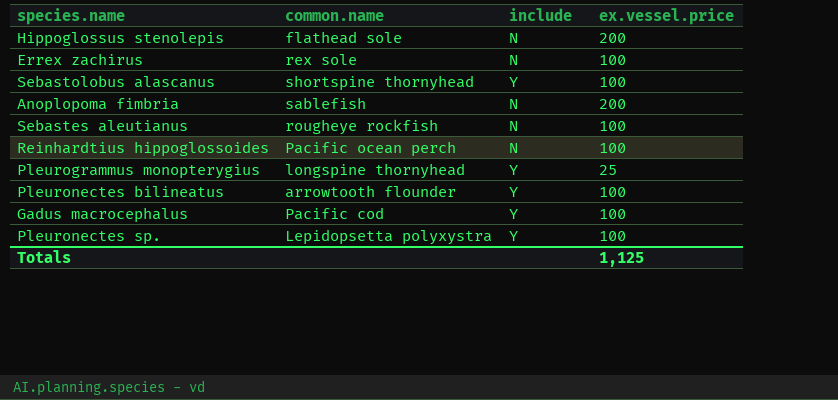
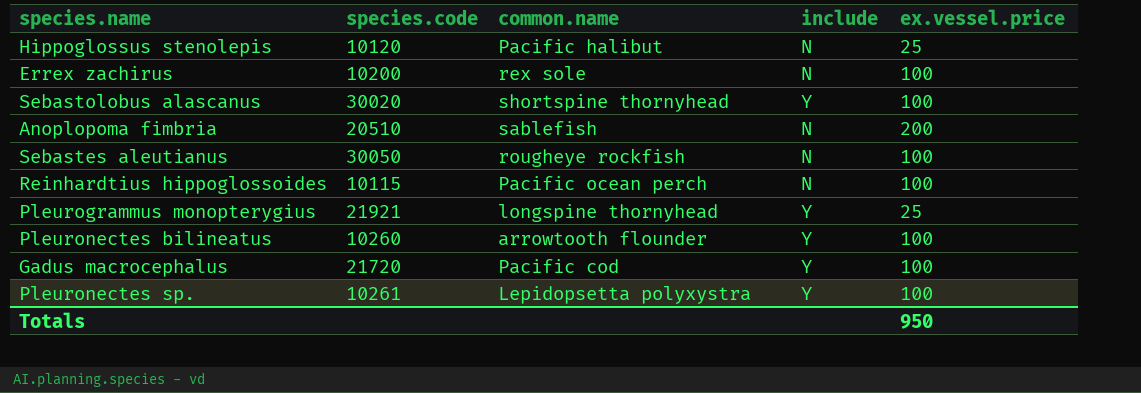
column species.code | position: none -> 2
Hippoglossus stenolepis | common.name: flathead sole -> Pacific halibut
Hippoglossus stenolepis | ex.vessel.price: 200 -> 25
Totals | ex.vessel.price: 1,125 -> 950

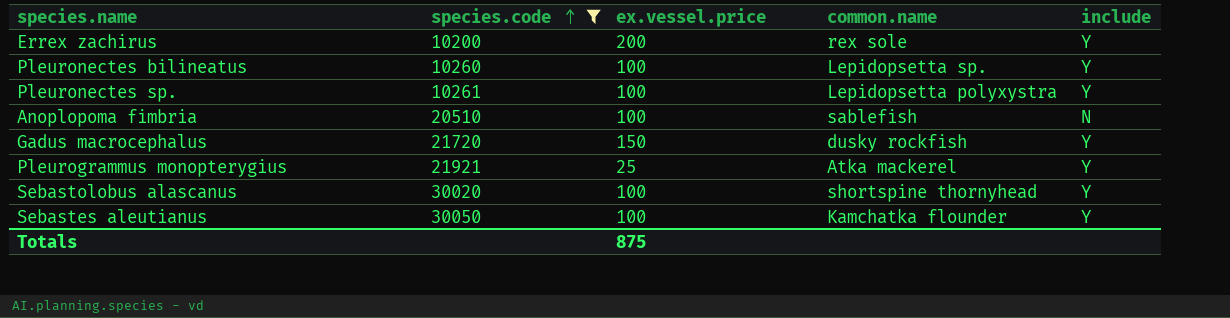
filter: none -> species.code >= 10200
row order: none -> species.code ascending
column ex.vessel.price | position: 5 -> 3
Errex zachirus | ex.vessel.price: 100 -> 200
Errex zachirus | include: N -> Y
Pleuronectes bilineatus | common.name: arrowtooth flounder -> Lepidopsetta sp.
Anoplopoma fimbria | ex.vessel.price: 200 -> 100
Gadus macrocephalus | ex.vessel.price: 100 -> 150
Gadus macrocephalus | common.name: Pacific cod -> dusky rockfish
Pleurogrammus monopterygius | common.name: longspine thornyhead -> Atka mackerel
Sebastes aleutianus | common.name: rougheye rockfish -> Kamchatka flounder
Sebastes aleutianus | include: N -> Y
Totals | ex.vessel.price: 950 -> 875

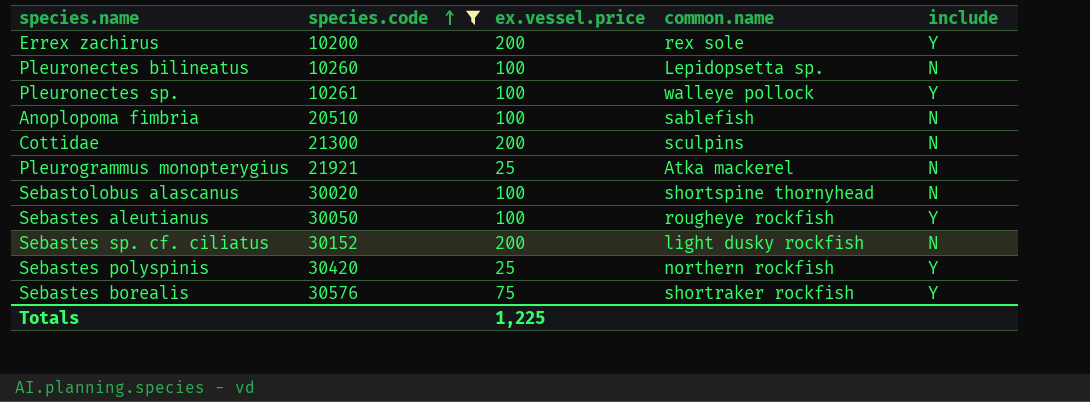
row Gadus macrocephalus: 21720 | 150 | dusky rockfish | Y -> none
Pleuronectes bilineatus | include: Y -> N
Pleuronectes sp. | common.name: Lepidopsetta polyxystra -> walleye pollock
row Cottidae: none -> 21300 | 200 | sculpins | N
Pleurogrammus monopterygius | include: Y -> N
Sebastolobus alascanus | include: Y -> N
Sebastes aleutianus | common.name: Kamchatka flounder -> rougheye rockfish
row Sebastes sp. cf. ciliatus: none -> 30152 | 200 | light dusky rockfish | N
row Sebastes polyspinis: none -> 30420 | 25 | northern rockfish | Y
row Sebastes borealis: none -> 30576 | 75 | shortraker rockfish | Y
Totals | ex.vessel.price: 875 -> 1,225

